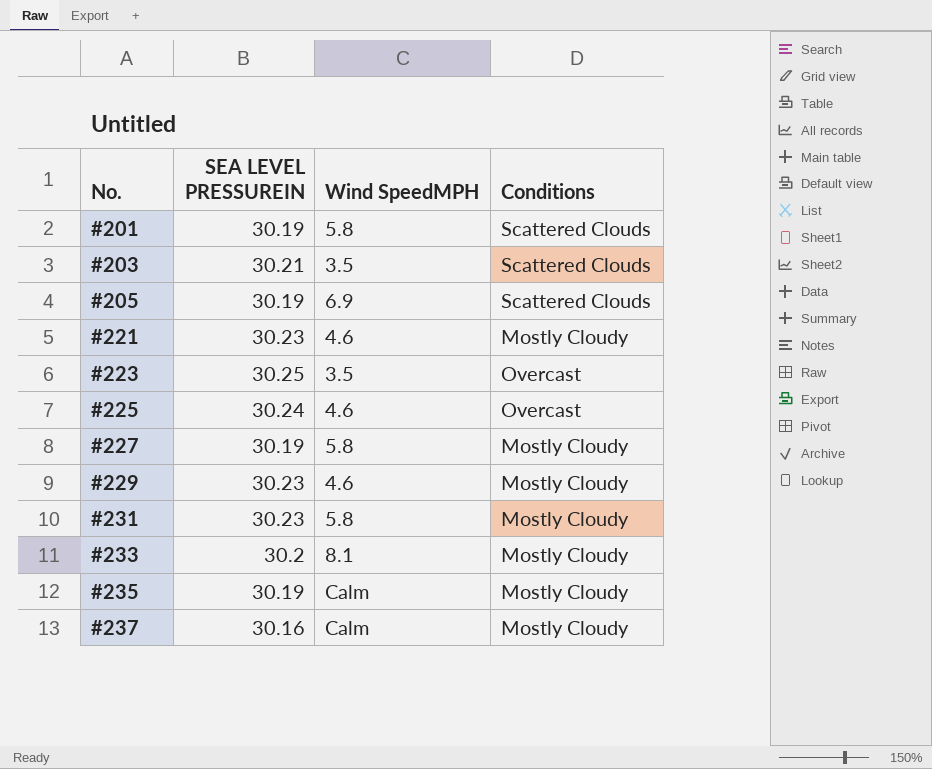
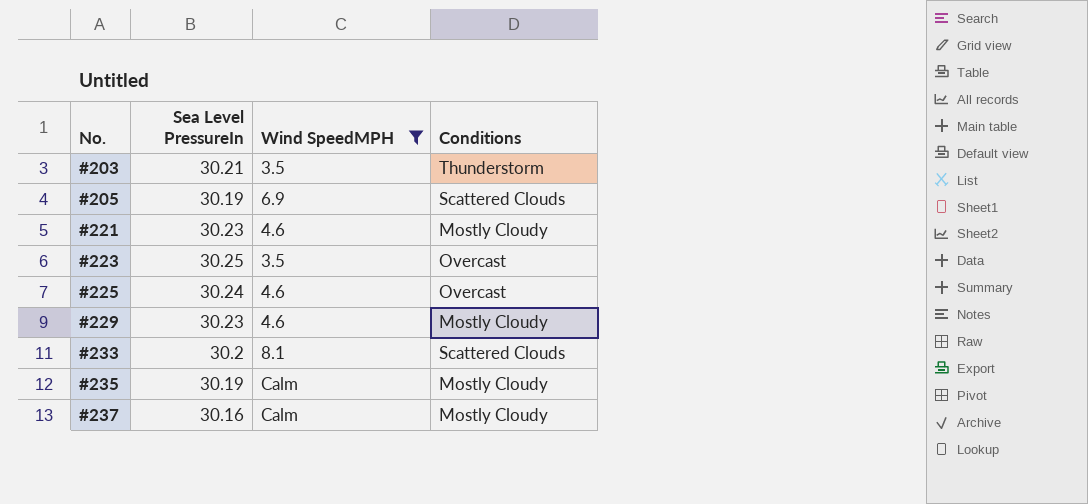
filter: none -> Wind SpeedMPH != 5.8
column name: SEA LEVEL PRESSUREIN -> Sea Level PressureIn
#203 | Conditions: Scattered Clouds -> Thunderstorm
#233 | Conditions: Mostly Cloudy -> Scattered Clouds

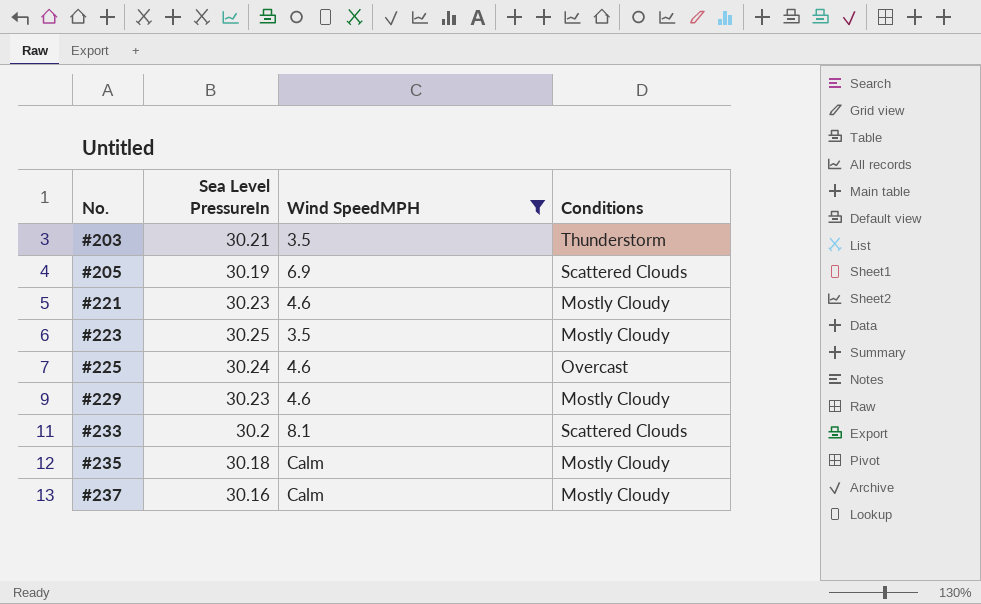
#223 | Conditions: Overcast -> Mostly Cloudy
#235 | Sea Level PressureIn: 30.19 -> 30.18

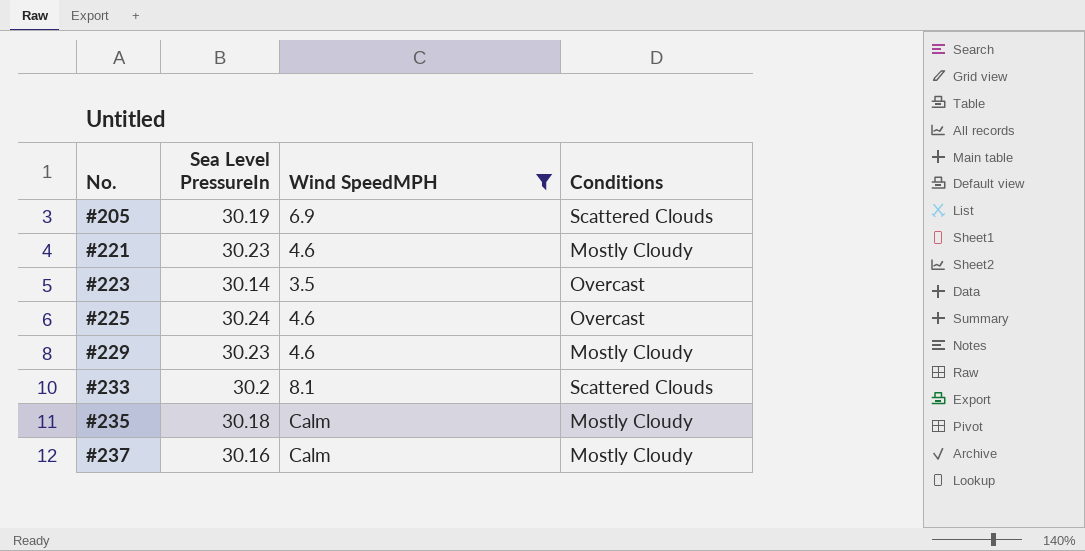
row #203: 30.21 | 3.5 | Thunderstorm -> none
#223 | Sea Level PressureIn: 30.25 -> 30.14
#223 | Conditions: Mostly Cloudy -> Overcast

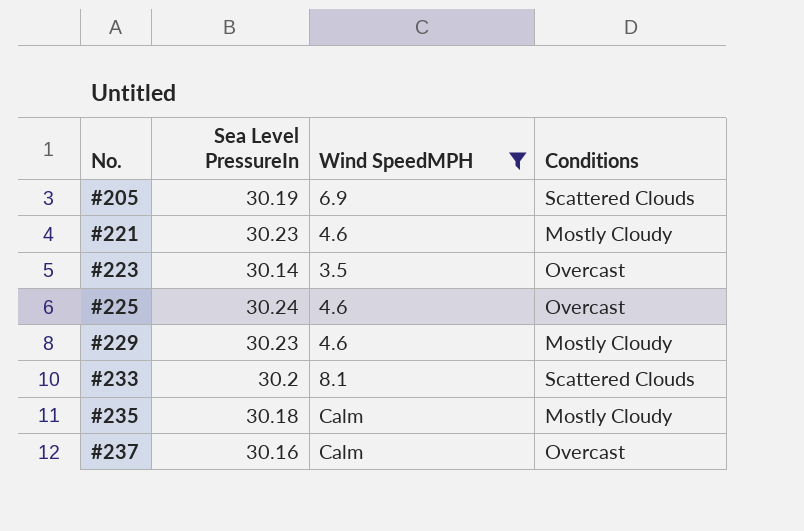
#237 | Conditions: Mostly Cloudy -> Overcast

